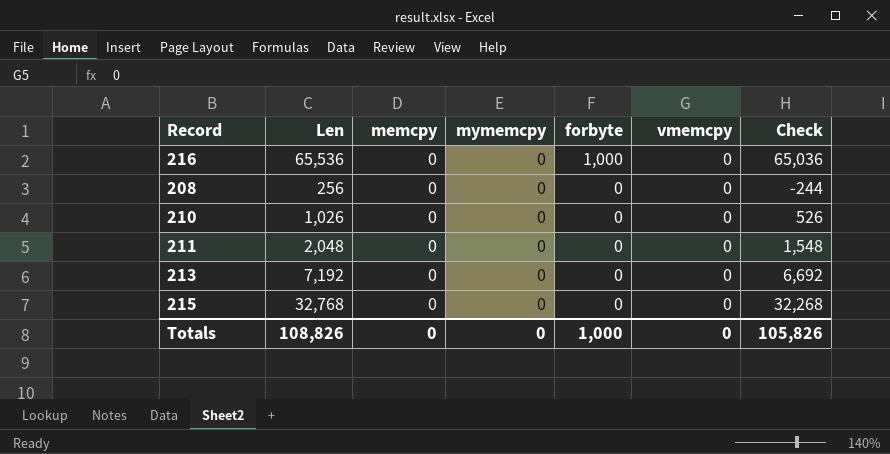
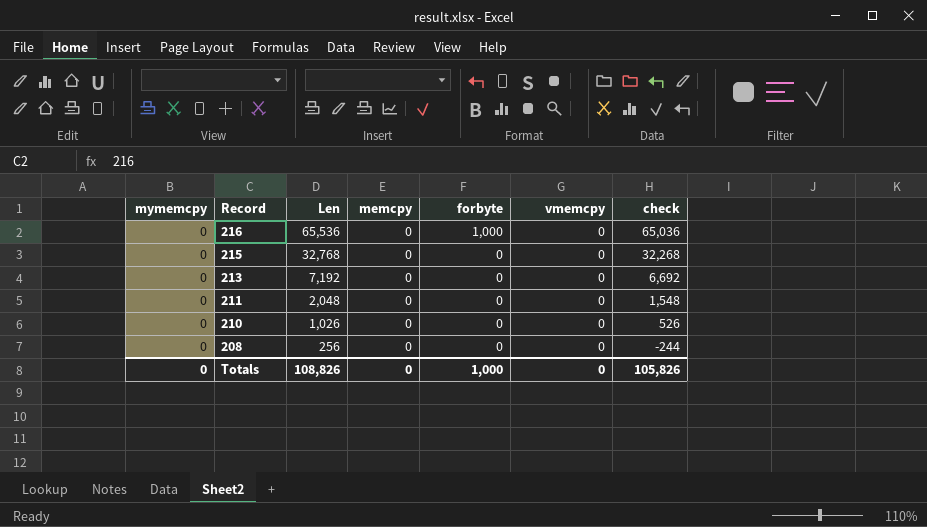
row order: forbyte descending -> Record descending
column mymemcpy | position: 4 -> 1
column name: Check -> check

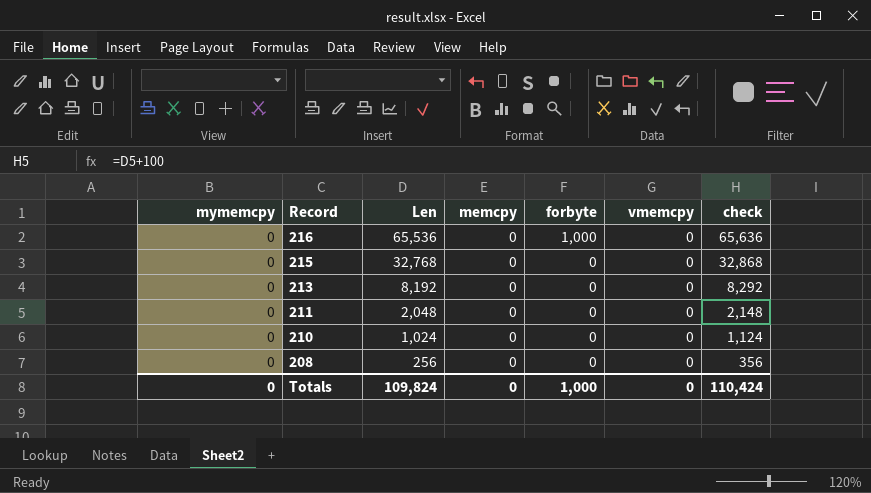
column check | formula: [Len] - 500 -> [Len] + 100
213 | Len: 7,192 -> 8,192
210 | Len: 1,026 -> 1,024
Totals | Len: 108,826 -> 109,824
Totals | check: 105,826 -> 110,424

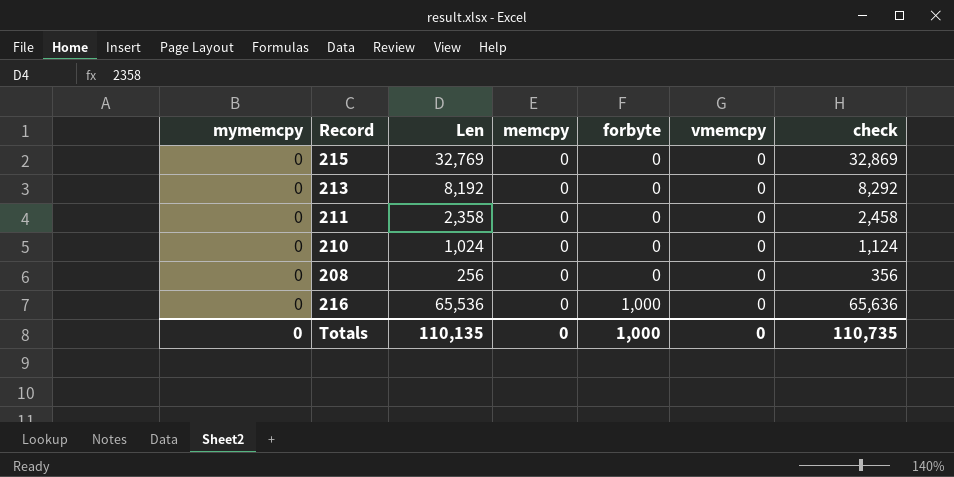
row order: Record descending -> forbyte ascending
215 | Len: 32,768 -> 32,769
215 | check: 32,868 -> 32,869
211 | Len: 2,048 -> 2,358
211 | check: 2,148 -> 2,458
Totals | Len: 109,824 -> 110,135
Totals | check: 110,424 -> 110,735

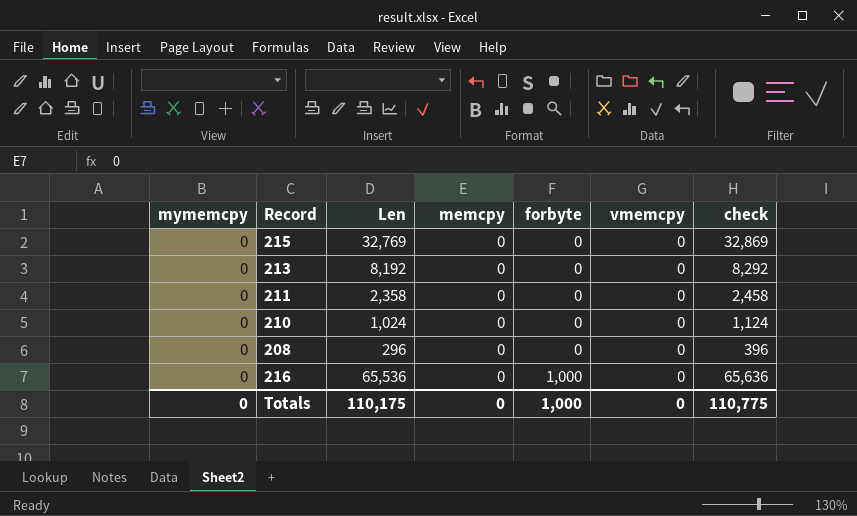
208 | Len: 256 -> 296
208 | check: 356 -> 396
Totals | Len: 110,135 -> 110,175
Totals | check: 110,735 -> 110,775

